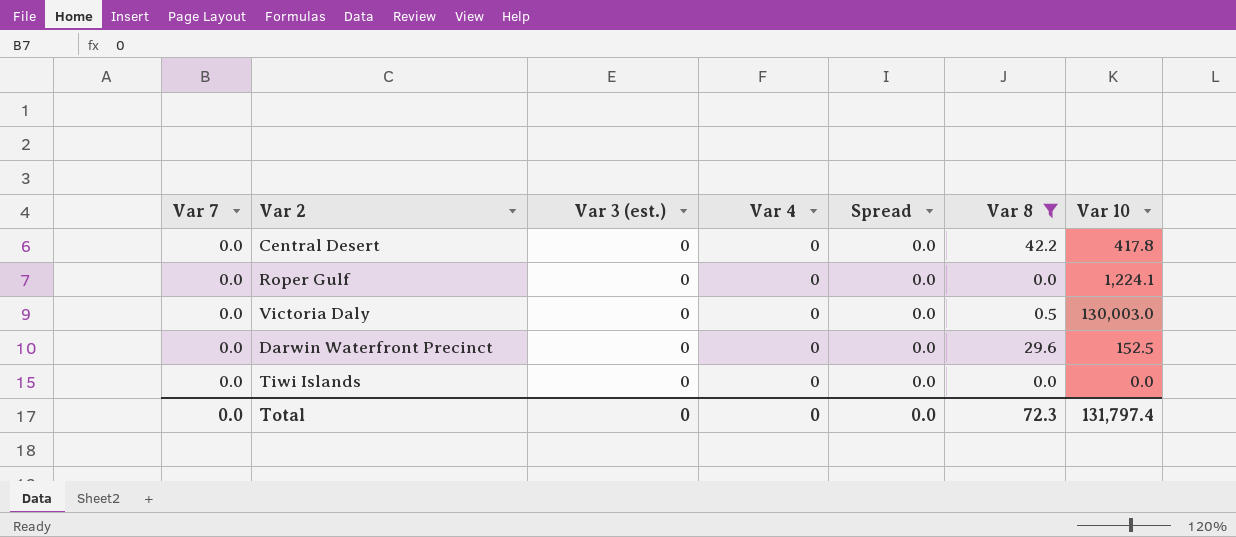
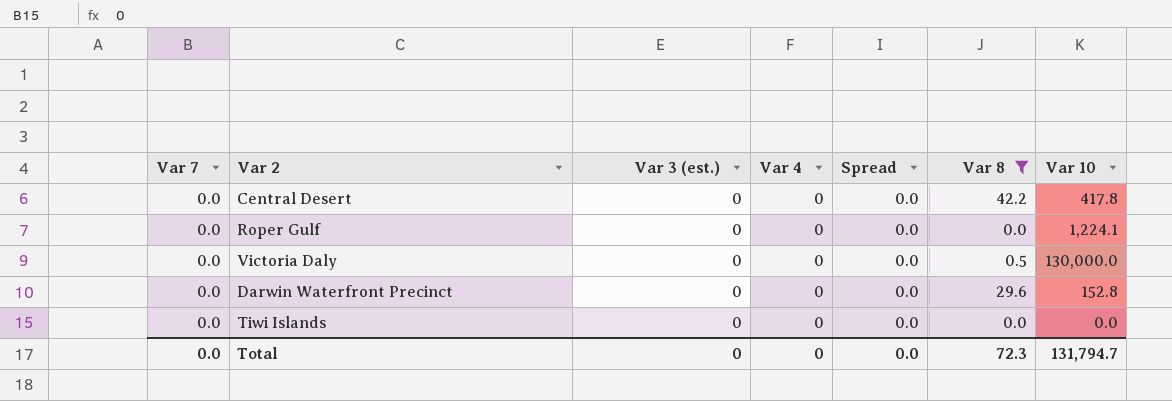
Victoria Daly | Var 10: 130,003.0 -> 130,000.0
Darwin Waterfront Precinct | Var 10: 152.5 -> 152.8
Total | Var 10: 131,797.4 -> 131,794.7

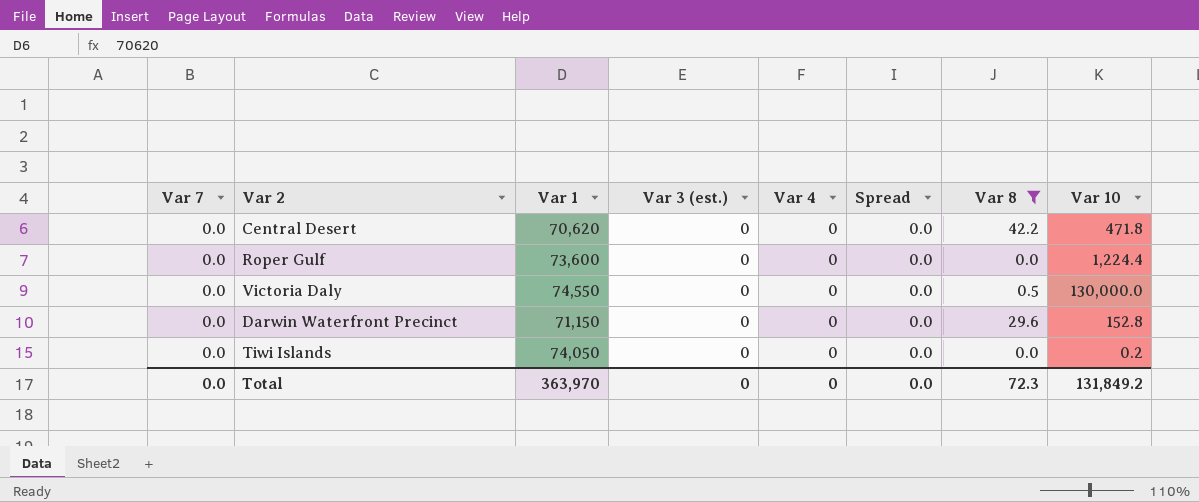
column Var 1 | position: none -> 3
Central Desert | Var 10: 417.8 -> 471.8
Roper Gulf | Var 10: 1,224.1 -> 1,224.4
Tiwi Islands | Var 10: 0.0 -> 0.2
Total | Var 10: 131,794.7 -> 131,849.2

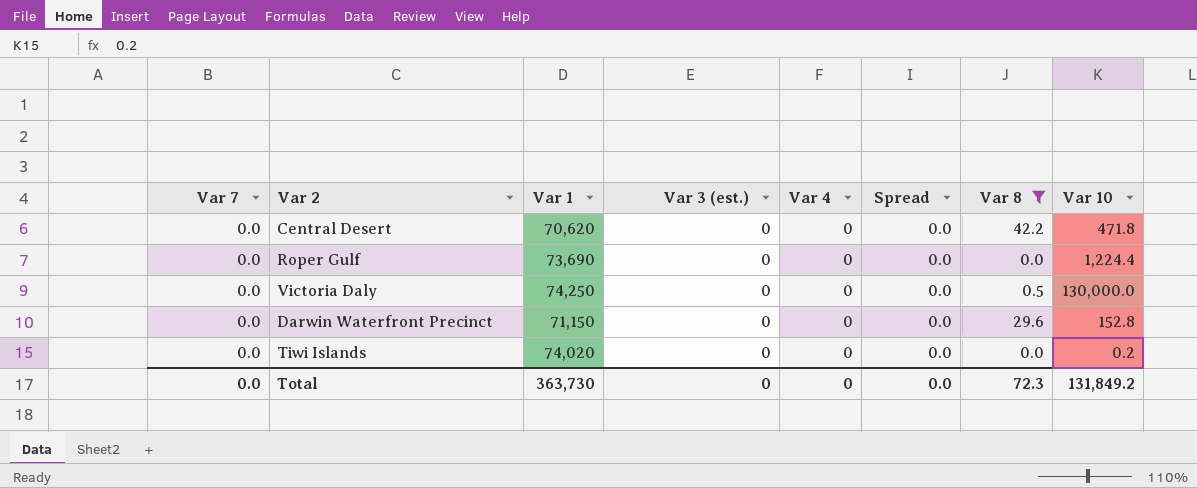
Roper Gulf | Var 1: 73,600 -> 73,690
Victoria Daly | Var 1: 74,550 -> 74,250
Tiwi Islands | Var 1: 74,050 -> 74,020
Total | Var 1: 363,970 -> 363,730

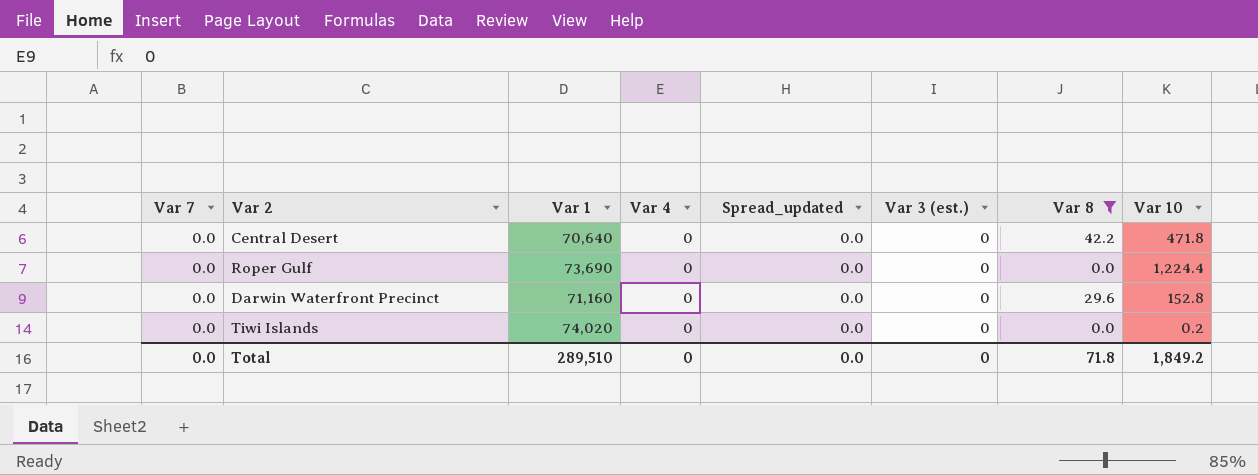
column name: Spread -> Spread_updated
column Var 3 (est.) | position: 4 -> 6
row Victoria Daly: 0.0 | 74,250 | 0 | 0 | 0.0 | 0.5 | 130,000.0 -> none
Central Desert | Var 1: 70,620 -> 70,640
Darwin Waterfront Precinct | Var 1: 71,150 -> 71,160
Total | Var 1: 363,730 -> 289,510
Total | Var 8: 72.3 -> 71.8
Total | Var 10: 131,849.2 -> 1,849.2

